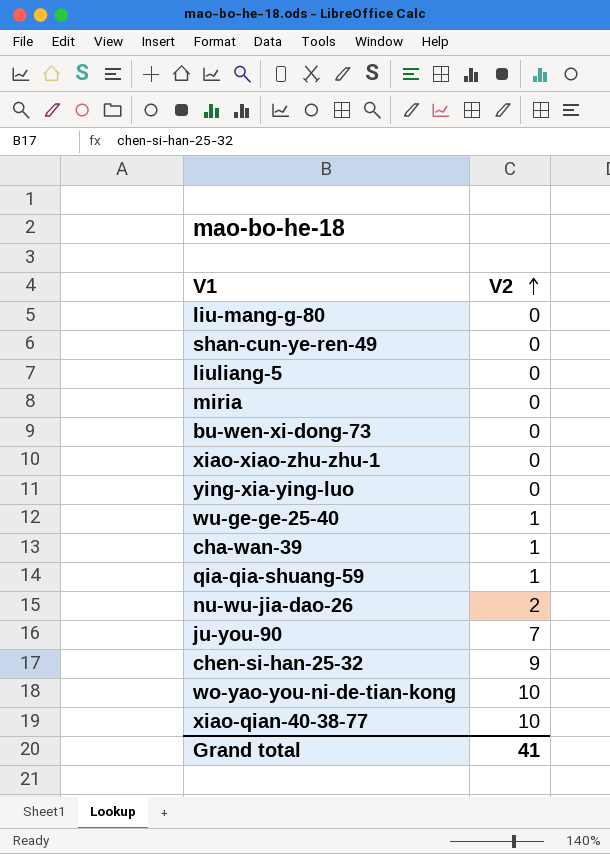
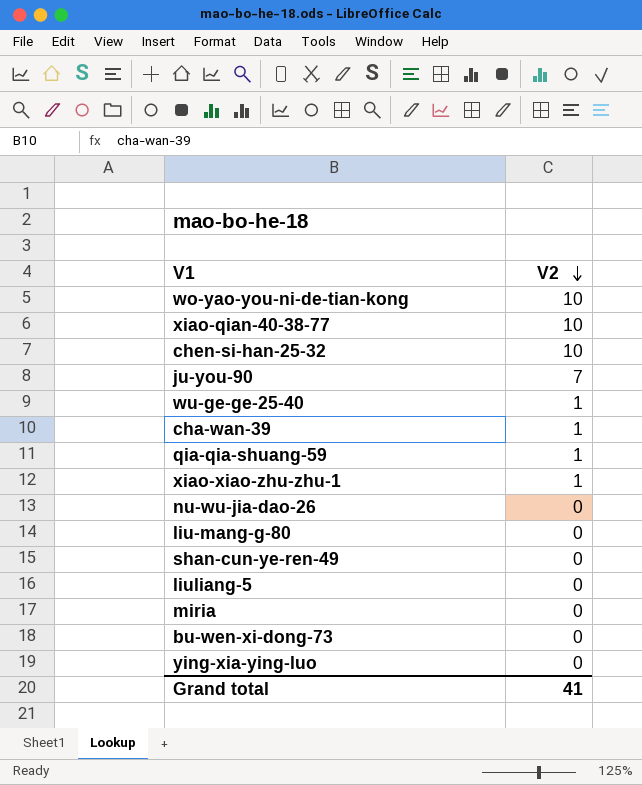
row order: V2 ascending -> V2 descending
chen-si-han-25-32 | V2: 9 -> 10
xiao-xiao-zhu-zhu-1 | V2: 0 -> 1
nu-wu-jia-dao-26 | V2: 2 -> 0

